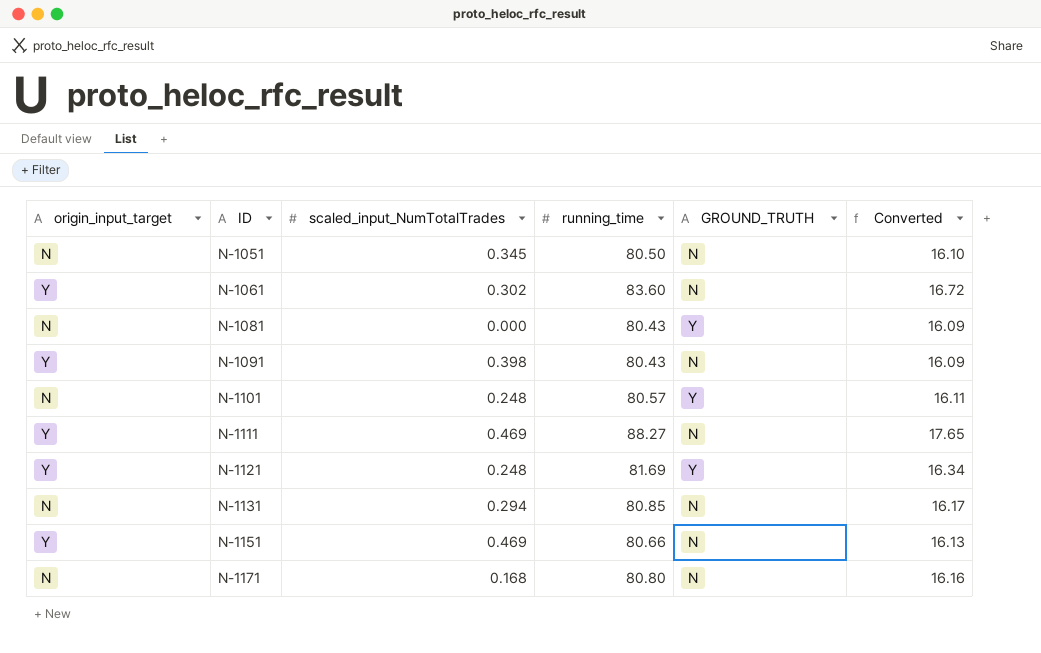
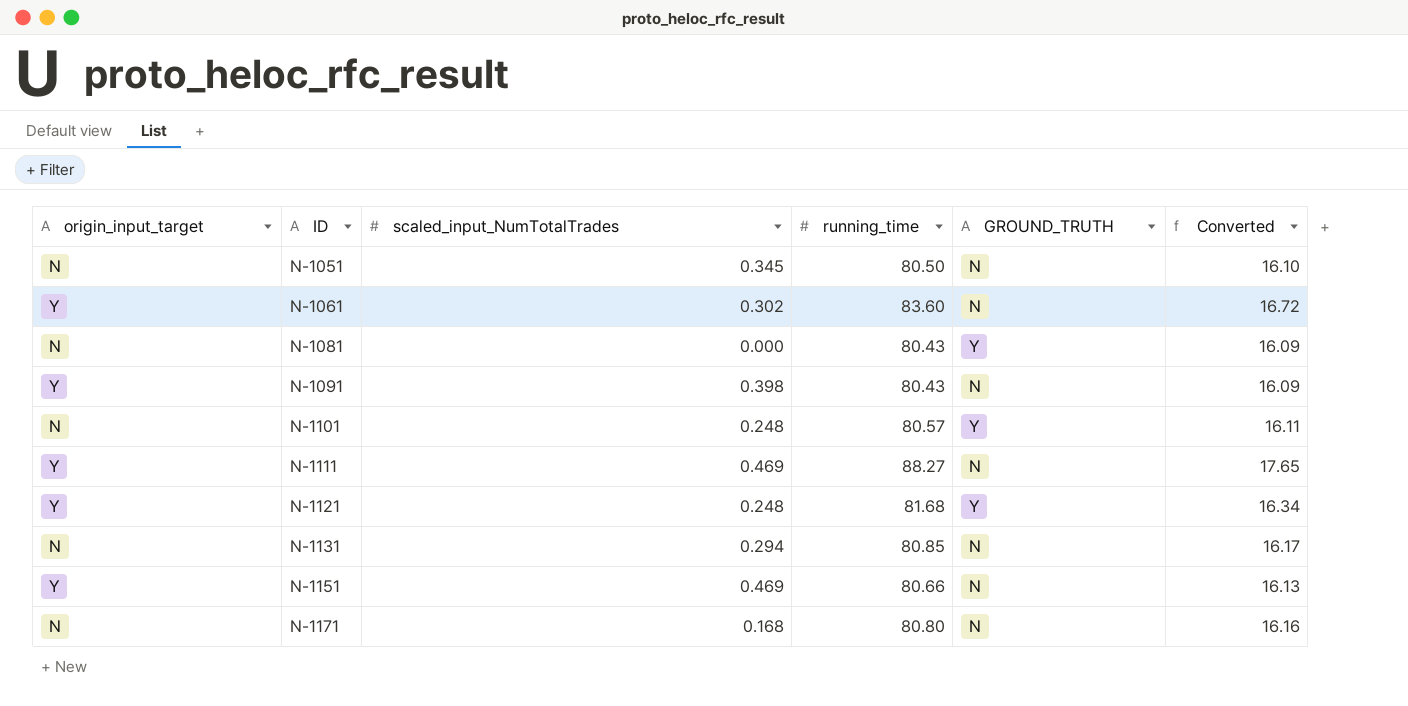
N-1121 | running_time: 81.69 -> 81.68

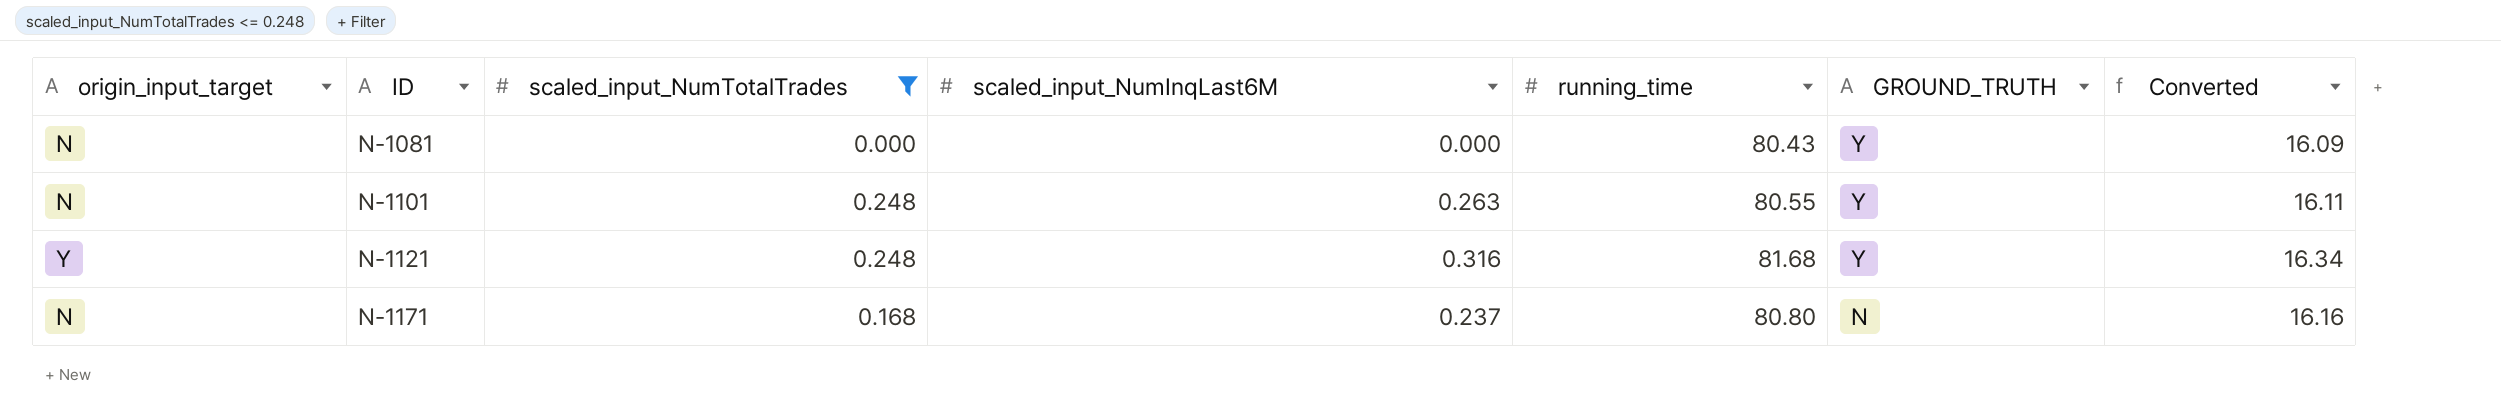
filter: none -> scaled_input_NumTotalTrades <= 0.248
column scaled_input_NumInqLast6M | position: none -> 4
N-1101 | running_time: 80.57 -> 80.55

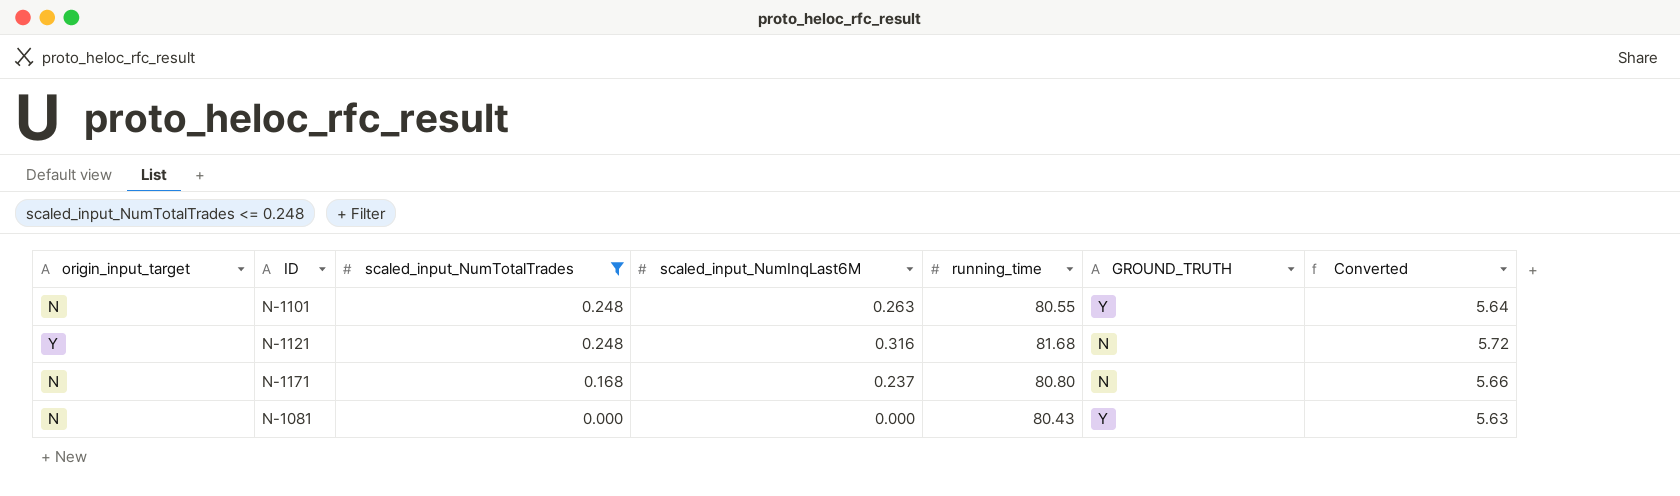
row order: ID ascending -> scaled_input_NumTotalTrades descending
column Converted | formula: [running_time] * 0.2 -> [running_time] * 0.07
N-1121 | GROUND_TRUTH: Y -> N

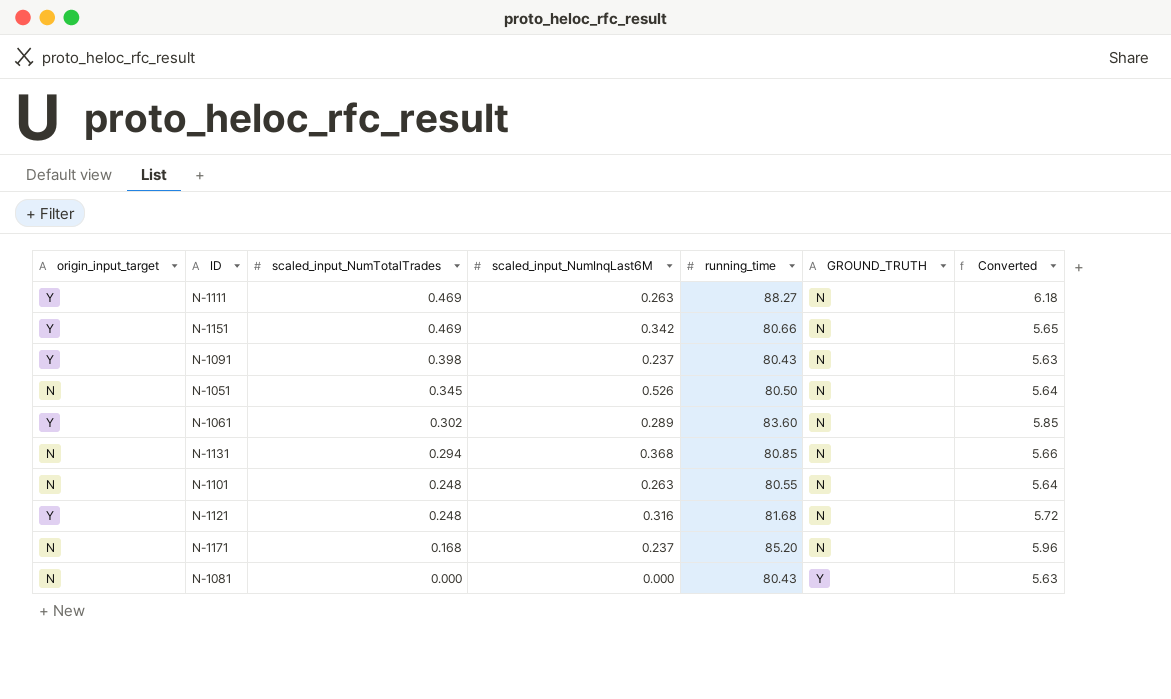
filter: scaled_input_NumTotalTrades <= 0.248 -> none
N-1101 | GROUND_TRUTH: Y -> N
N-1171 | running_time: 80.80 -> 85.20
N-1171 | Converted: 5.66 -> 5.96

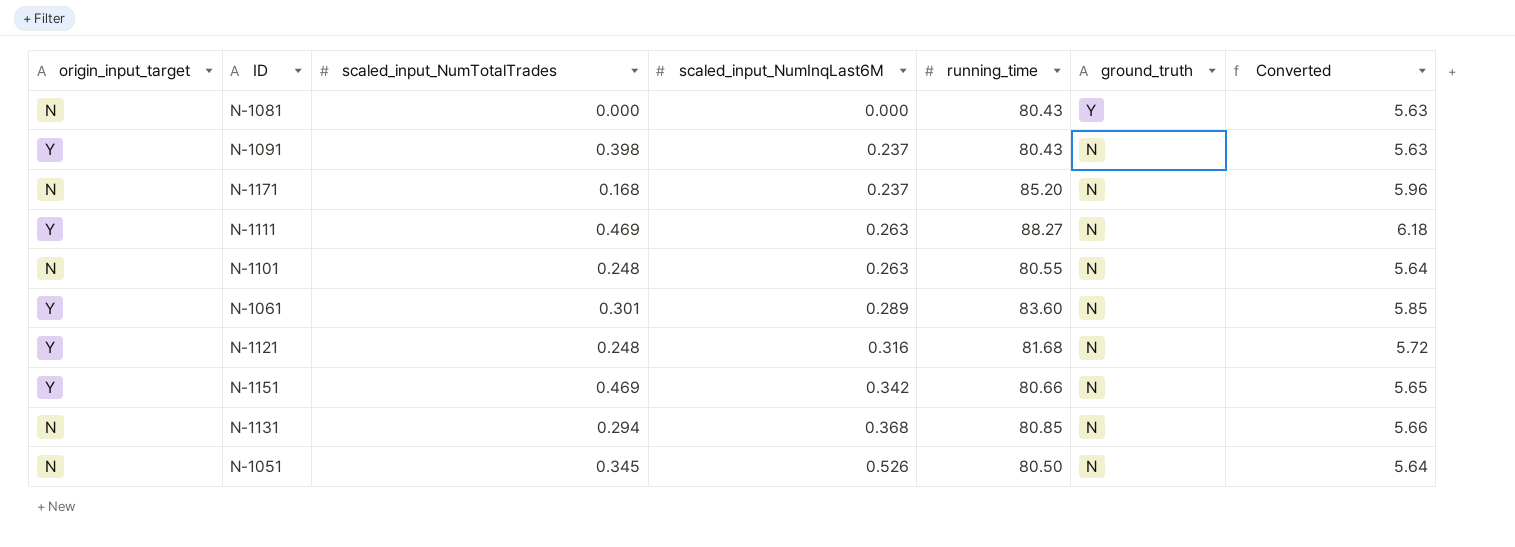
row order: scaled_input_NumTotalTrades descending -> scaled_input_NumInqLast6M ascending
column name: GROUND_TRUTH -> ground_truth
N-1061 | scaled_input_NumTotalTrades: 0.302 -> 0.301

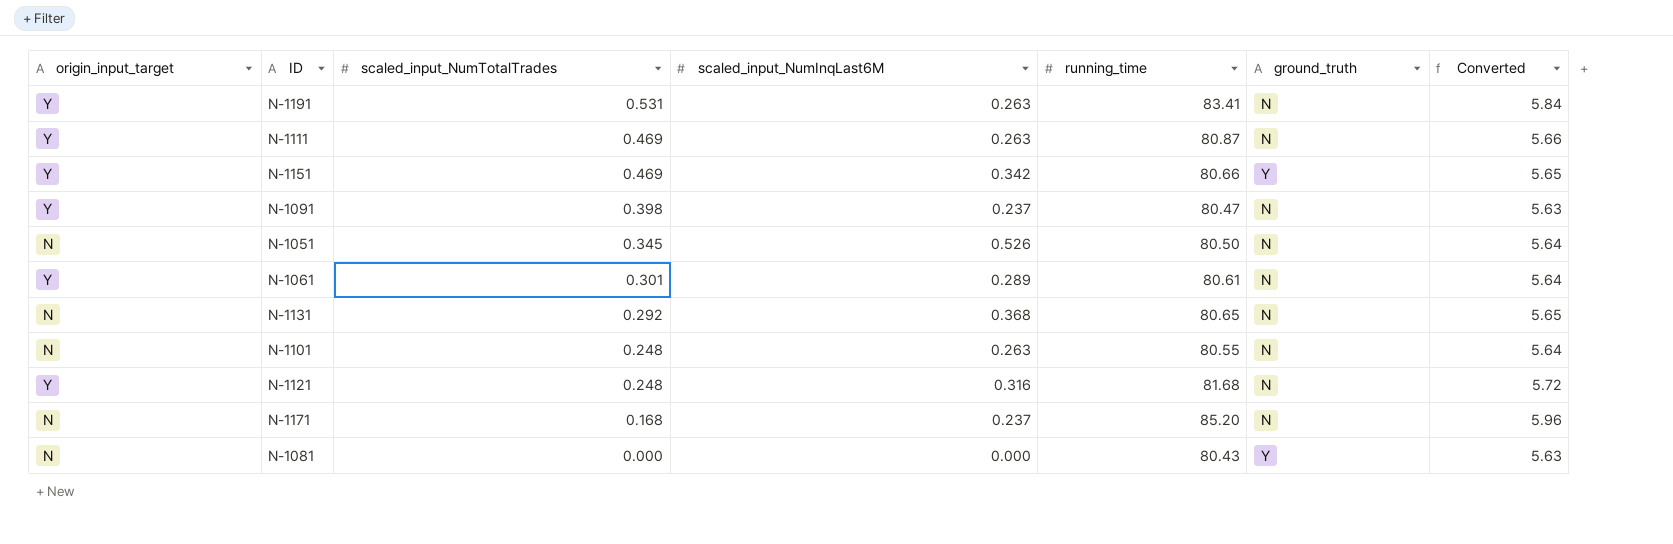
row order: scaled_input_NumInqLast6M ascending -> scaled_input_NumTotalTrades descending
row N-1191: none -> Y | 0.531 | 0.263 | 83.41 | N | 5.84
N-1111 | running_time: 88.27 -> 80.87
N-1111 | Converted: 6.18 -> 5.66
N-1151 | ground_truth: N -> Y
N-1091 | running_time: 80.43 -> 80.47
N-1061 | running_time: 83.60 -> 80.61
N-1061 | Converted: 5.85 -> 5.64
N-1131 | scaled_input_NumTotalTrades: 0.294 -> 0.292
N-1131 | running_time: 80.85 -> 80.65
N-1131 | Converted: 5.66 -> 5.65

